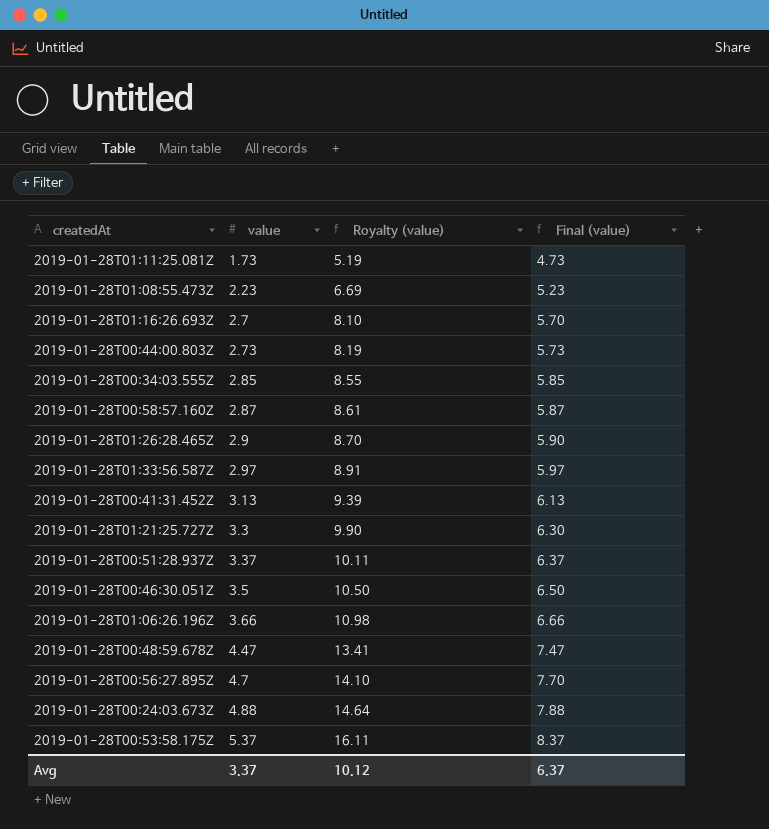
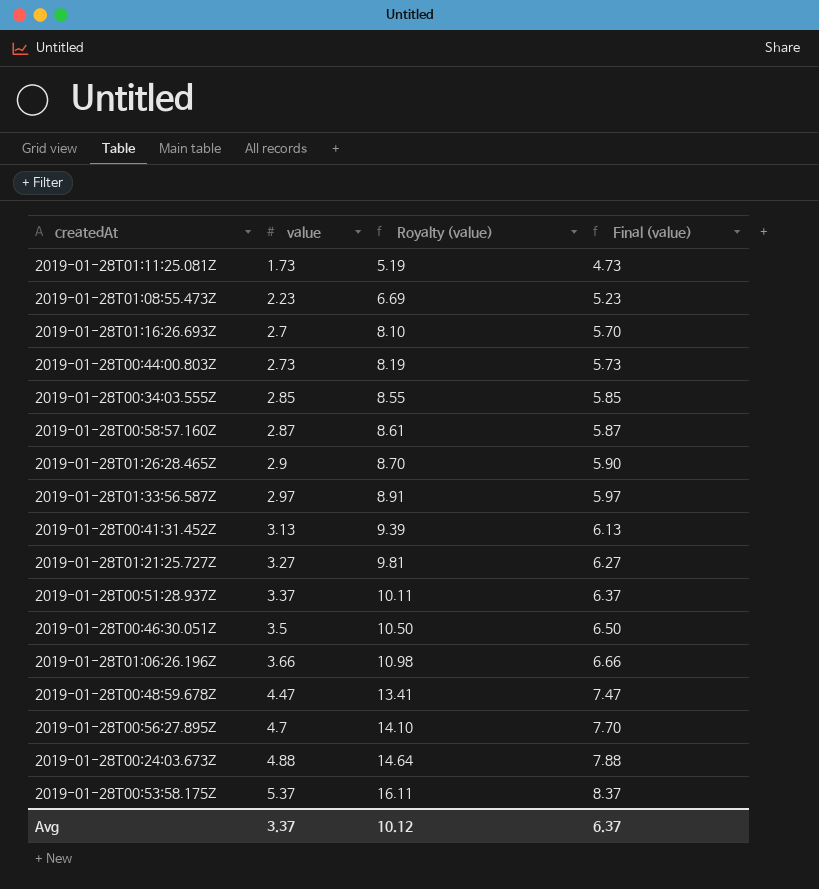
2019-01-28T01:21:25.727Z | value: 3.3 -> 3.27
2019-01-28T01:21:25.727Z | Royalty (value): 9.90 -> 9.81
2019-01-28T01:21:25.727Z | Final (value): 6.30 -> 6.27

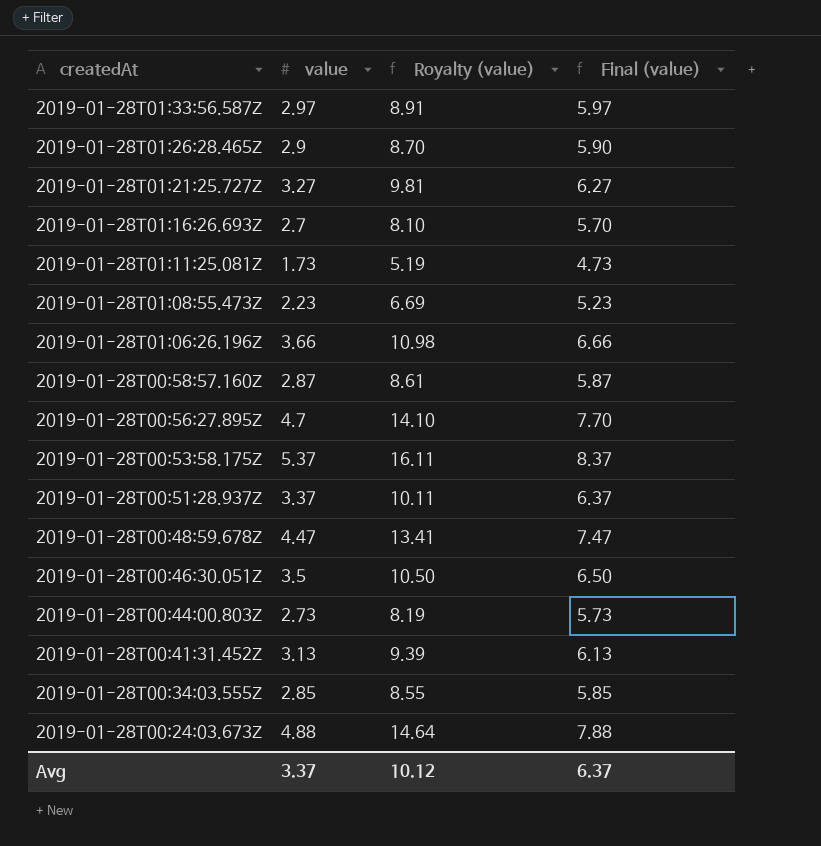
row order: value ascending -> createdAt descending

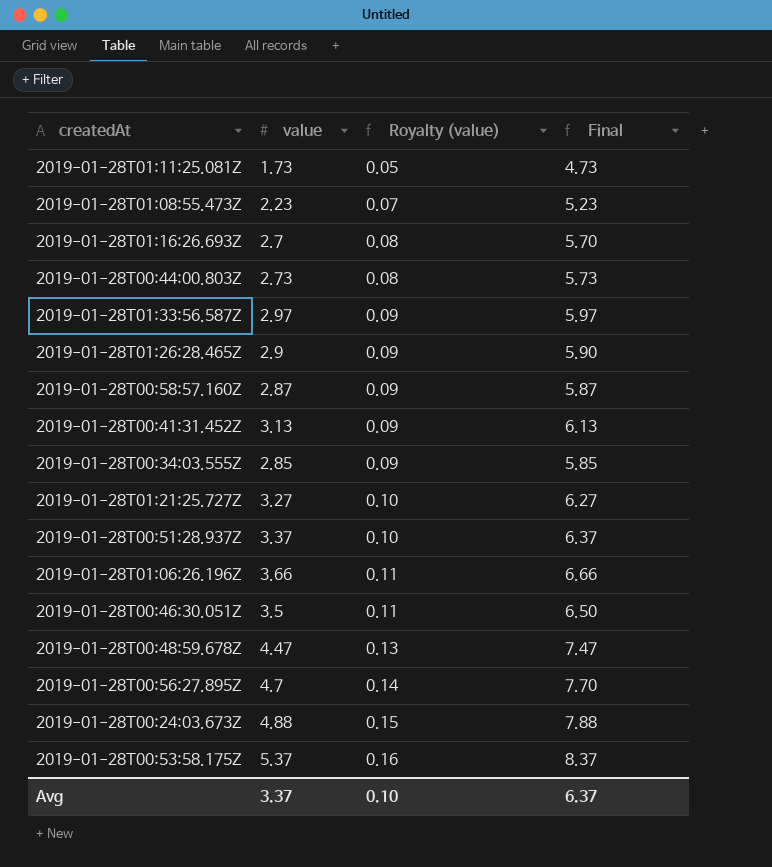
row order: createdAt descending -> Royalty (value) ascending
column Royalty (value) | formula: [value] * 3 -> [value] * 0.03
column name: Final (value) -> Final
Avg | Royalty (value): 10.12 -> 0.10

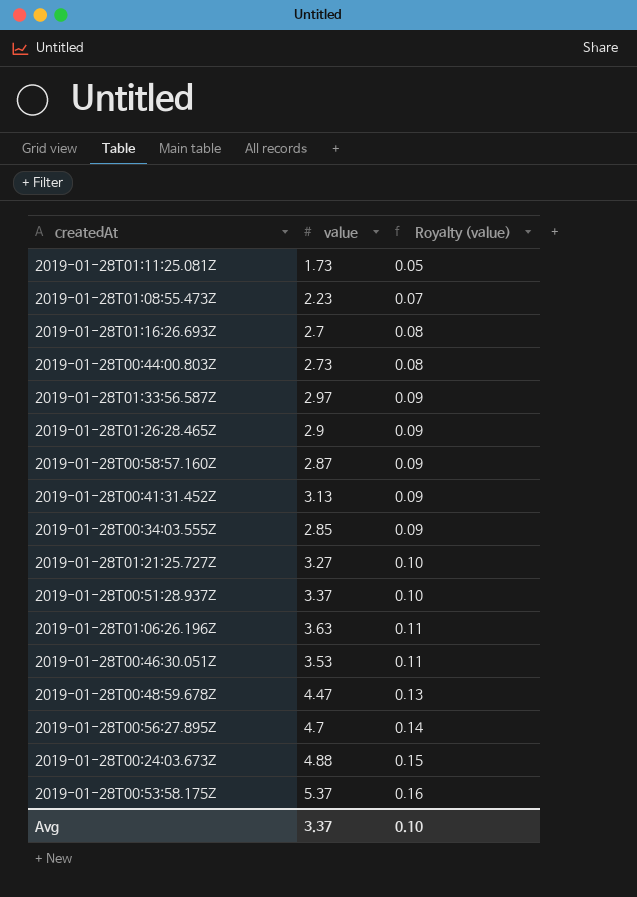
column Final | formula: [value] + 3 -> none
2019-01-28T01:06:26.196Z | value: 3.66 -> 3.63
2019-01-28T00:46:30.051Z | value: 3.5 -> 3.53

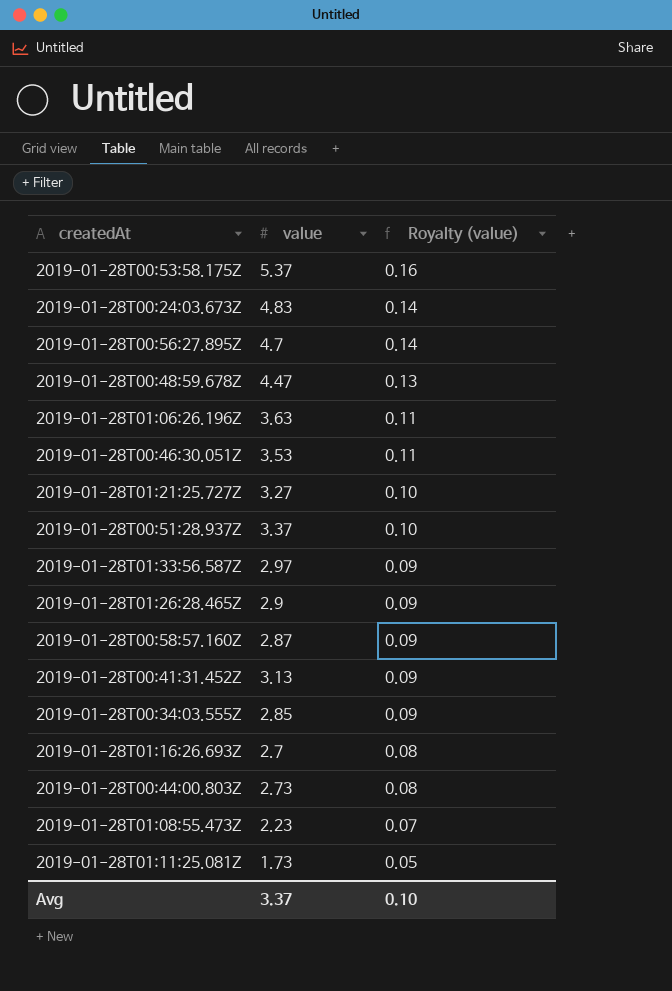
row order: Royalty (value) ascending -> Royalty (value) descending
2019-01-28T00:24:03.673Z | value: 4.88 -> 4.83
2019-01-28T00:24:03.673Z | Royalty (value): 0.15 -> 0.14

